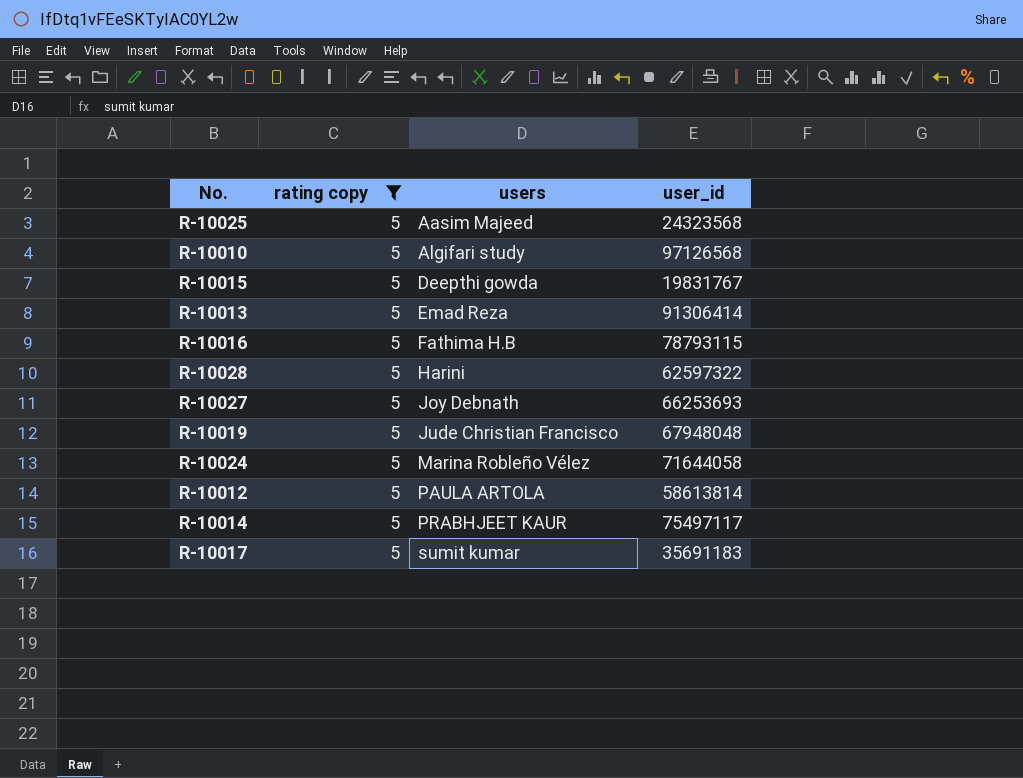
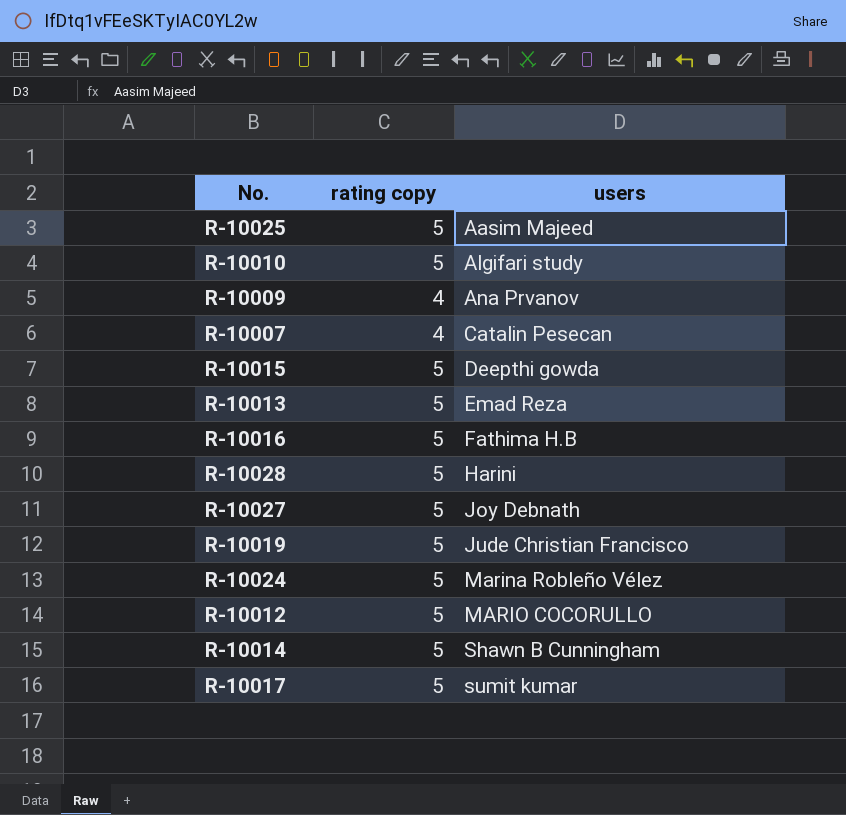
filter: rating copy = 5 -> none
column user_id | position: 4 -> none
R-10012 | users: PAULA ARTOLA -> MARIO COCORULLO
R-10014 | users: PRABHJEET KAUR -> Shawn B Cunningham

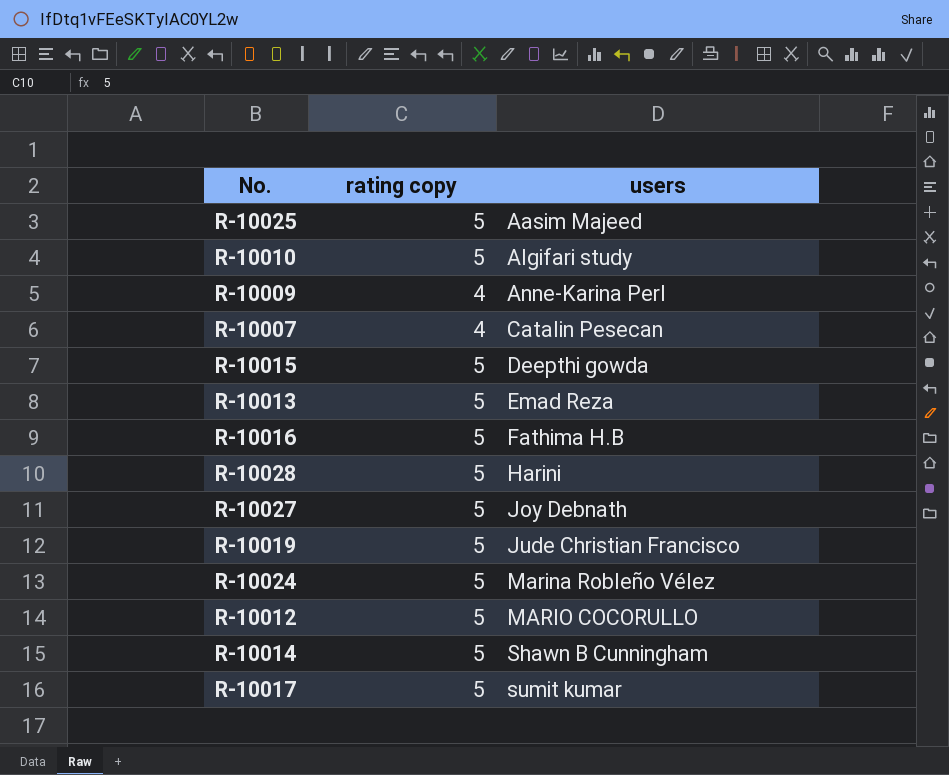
R-10009 | users: Ana Prvanov -> Anne-Karina Perl

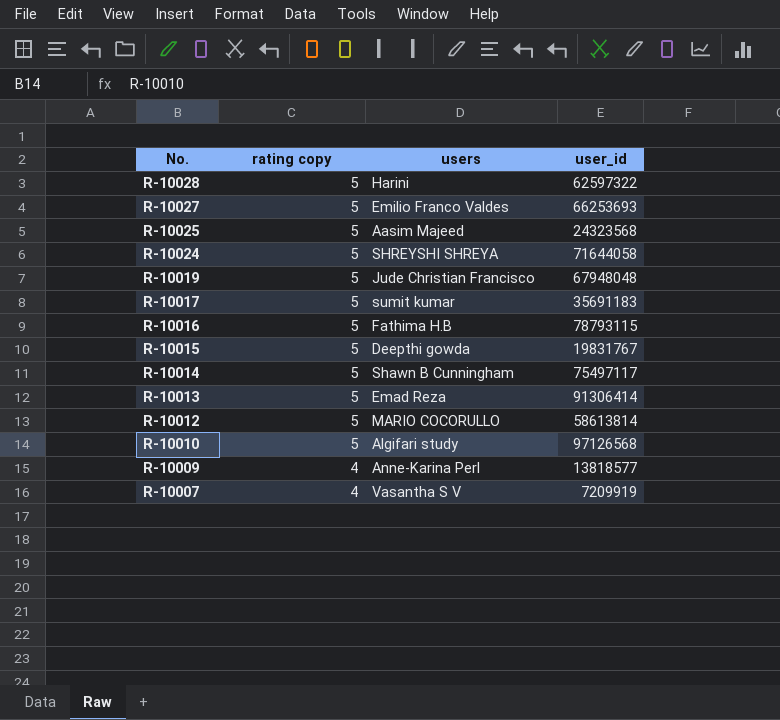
row order: users ascending -> No. descending
column user_id | position: none -> 4
R-10027 | users: Joy Debnath -> Emilio Franco Valdes
R-10024 | users: Marina Robleño Vélez -> SHREYSHI SHREYA
R-10007 | users: Catalin Pesecan -> Vasantha S V

